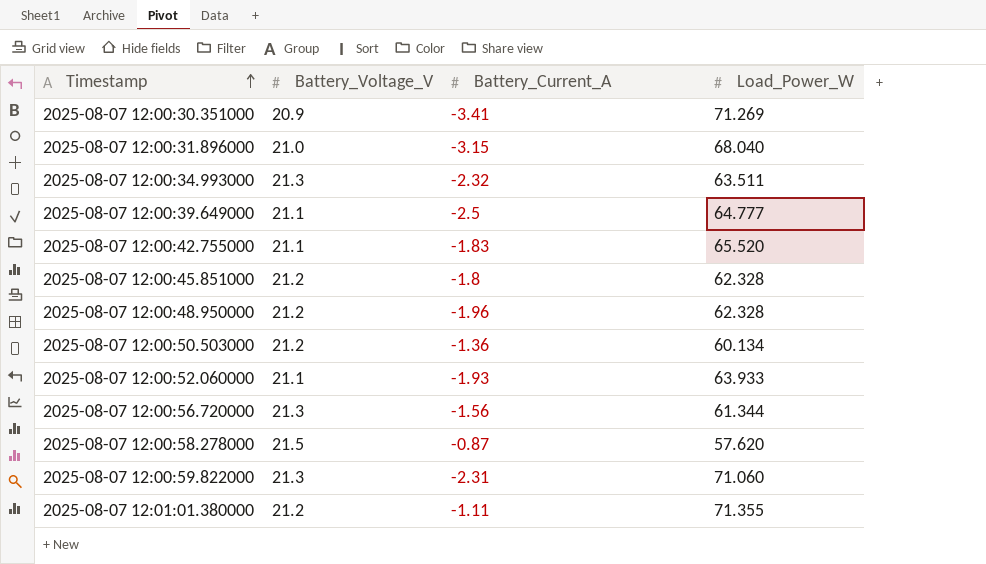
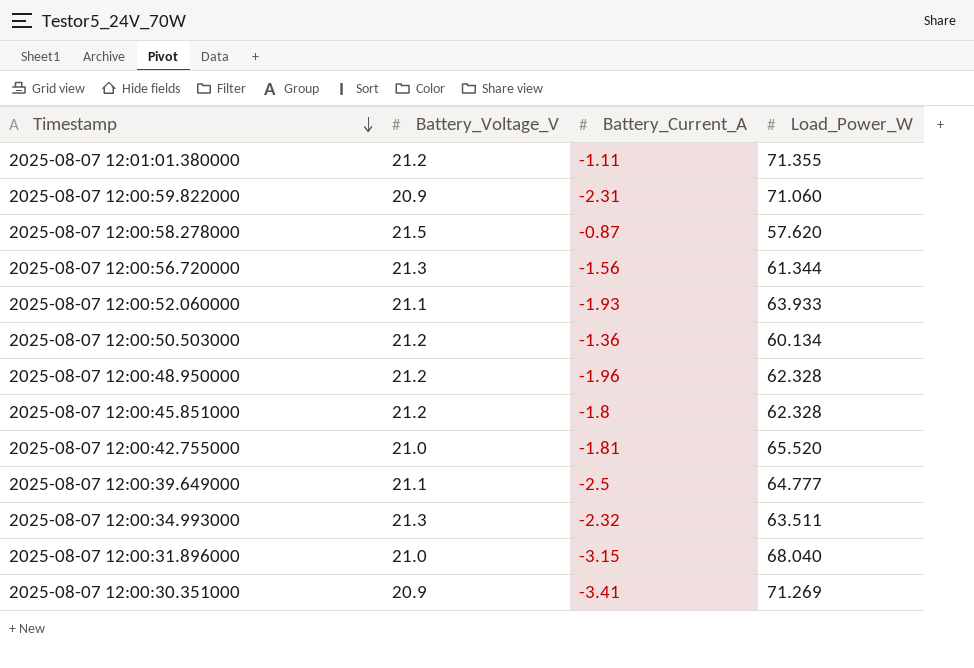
row order: Timestamp ascending -> Timestamp descending
2025-08-07 12:00:59.822000 | Battery_Voltage_V: 21.3 -> 20.9
2025-08-07 12:00:42.755000 | Battery_Voltage_V: 21.1 -> 21.0
2025-08-07 12:00:42.755000 | Battery_Current_A: -1.83 -> -1.81

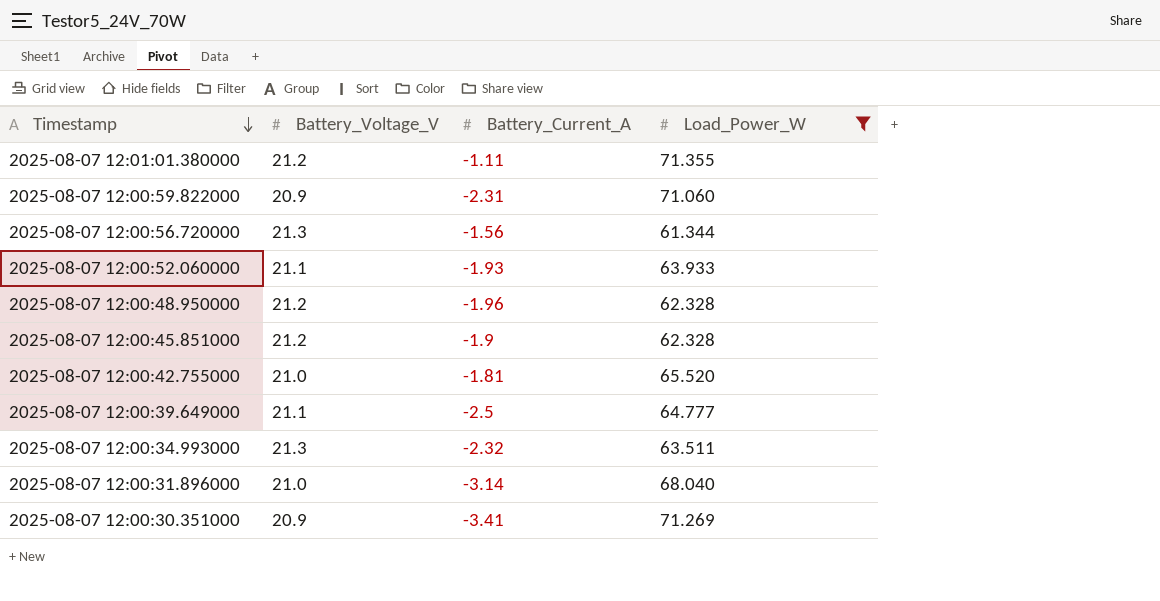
filter: none -> Load_Power_W >= 61.344
2025-08-07 12:00:45.851000 | Battery_Current_A: -1.8 -> -1.9
2025-08-07 12:00:31.896000 | Battery_Current_A: -3.15 -> -3.14

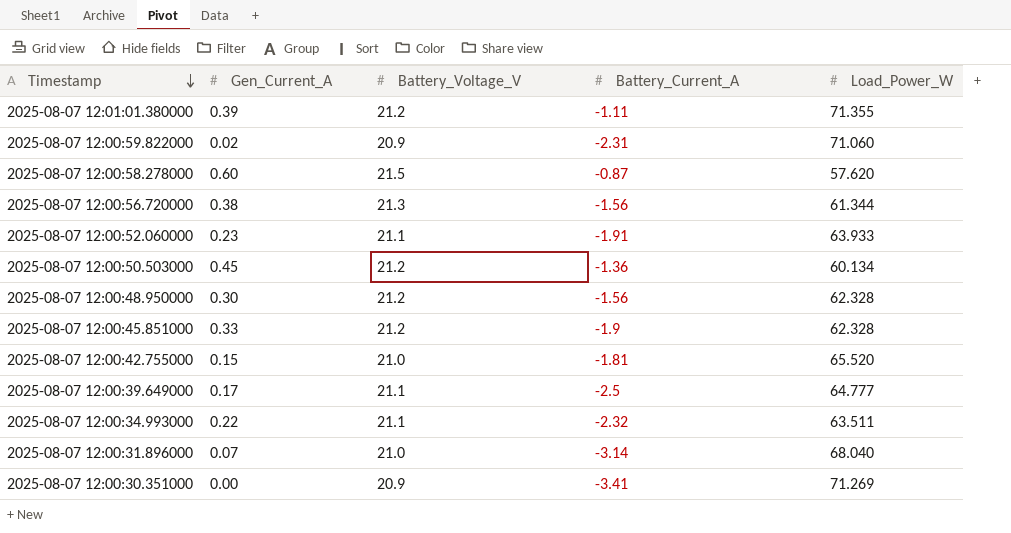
filter: Load_Power_W >= 61.344 -> none
column Gen_Current_A | position: none -> 2
2025-08-07 12:00:52.060000 | Battery_Current_A: -1.93 -> -1.91
2025-08-07 12:00:48.950000 | Battery_Current_A: -1.96 -> -1.56
2025-08-07 12:00:34.993000 | Battery_Voltage_V: 21.3 -> 21.1

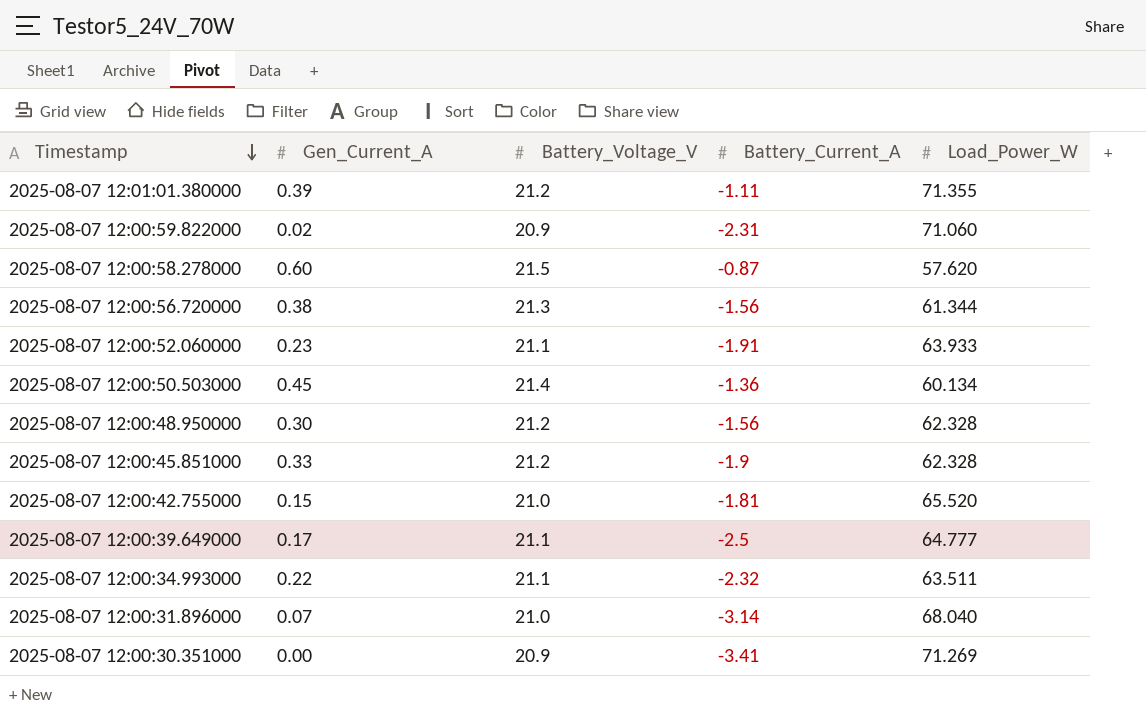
2025-08-07 12:00:50.503000 | Battery_Voltage_V: 21.2 -> 21.4

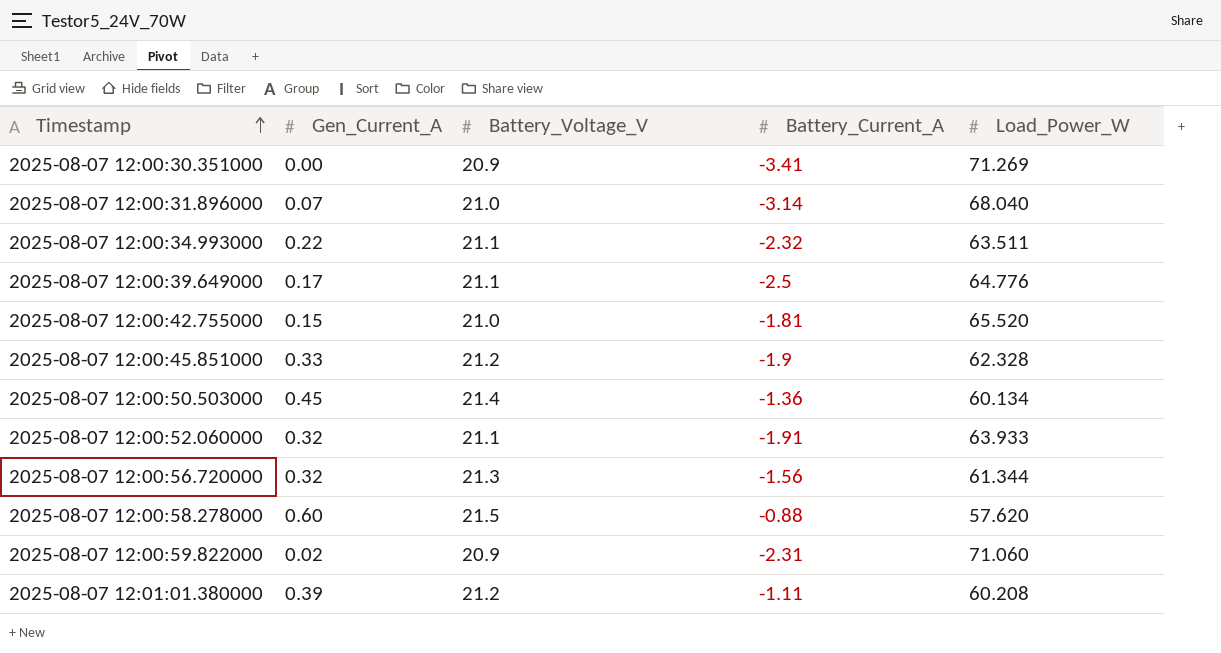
row order: Timestamp descending -> Timestamp ascending
row 2025-08-07 12:00:48.950000: 0.30 | 21.2 | -1.56 | 62.328 -> none
2025-08-07 12:00:39.649000 | Load_Power_W: 64.777 -> 64.776
2025-08-07 12:00:52.060000 | Gen_Current_A: 0.23 -> 0.32
2025-08-07 12:00:56.720000 | Gen_Current_A: 0.38 -> 0.32
2025-08-07 12:00:58.278000 | Battery_Current_A: -0.87 -> -0.88
2025-08-07 12:01:01.380000 | Load_Power_W: 71.355 -> 60.208

